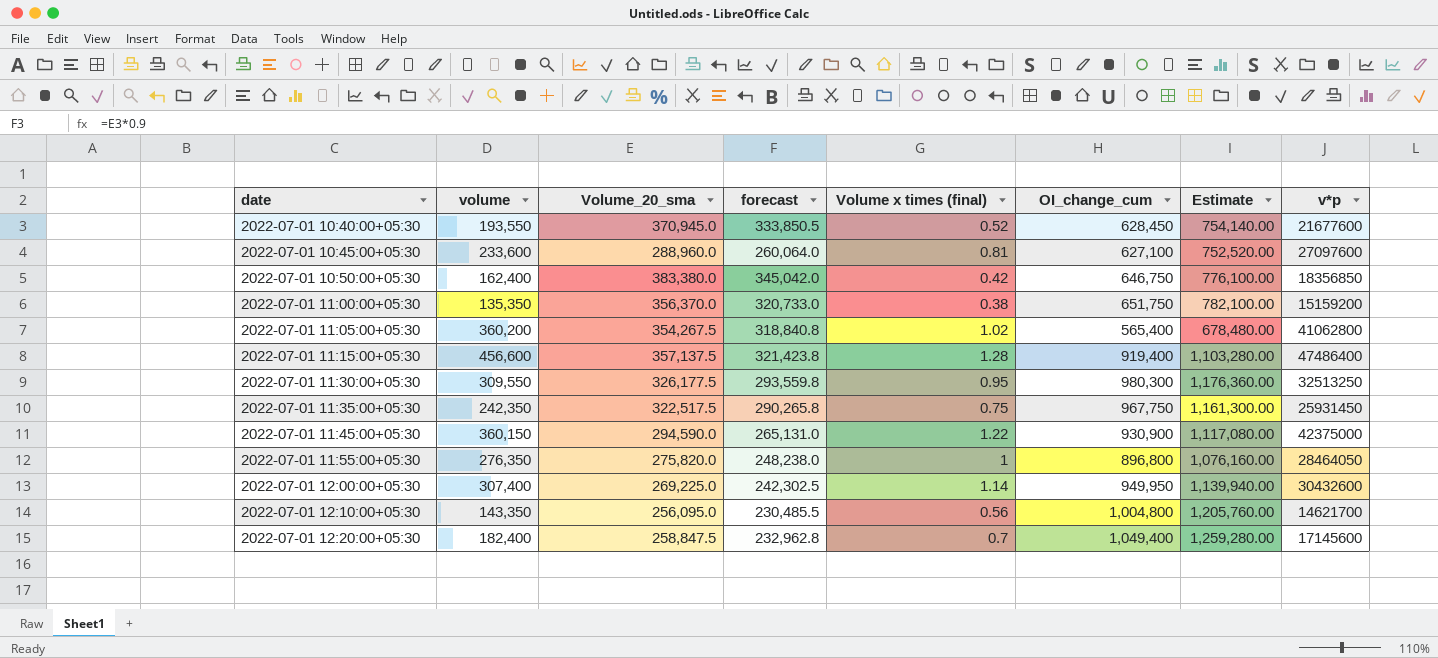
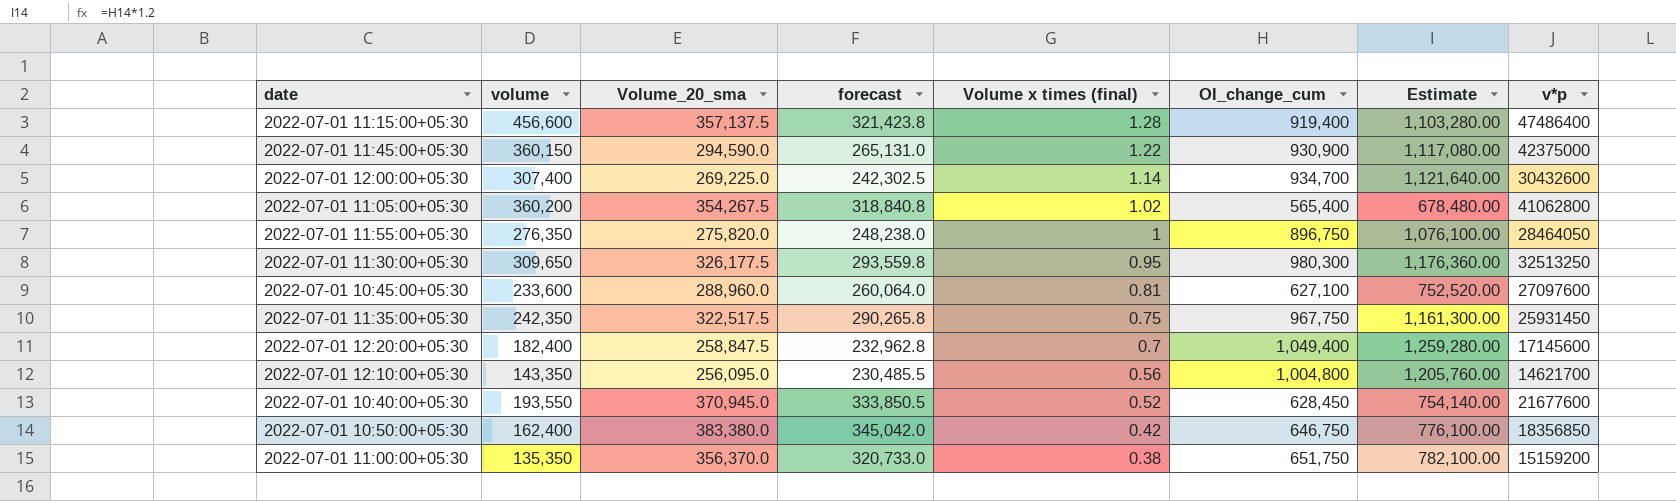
row order: date ascending -> Volume x times (final) descending
2022-07-01 12:00:00+05:30 | OI_change_cum: 949,950 -> 934,700
2022-07-01 12:00:00+05:30 | Estimate: 1,139,940.00 -> 1,121,640.00
2022-07-01 11:55:00+05:30 | OI_change_cum: 896,800 -> 896,750
2022-07-01 11:55:00+05:30 | Estimate: 1,076,160.00 -> 1,076,100.00
2022-07-01 11:30:00+05:30 | volume: 309,550 -> 309,650

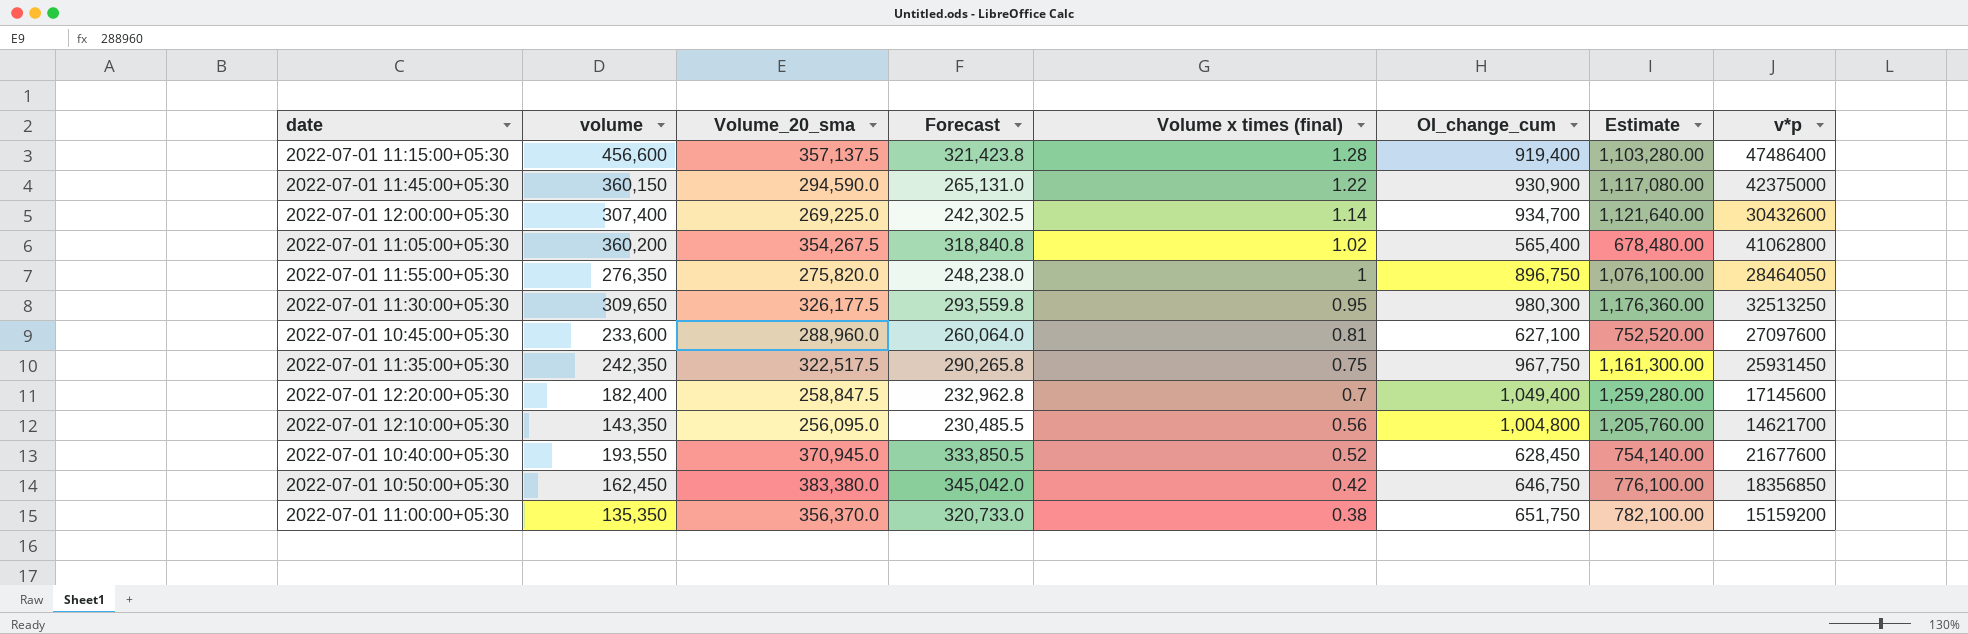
column name: forecast -> Forecast
2022-07-01 10:50:00+05:30 | volume: 162,400 -> 162,450

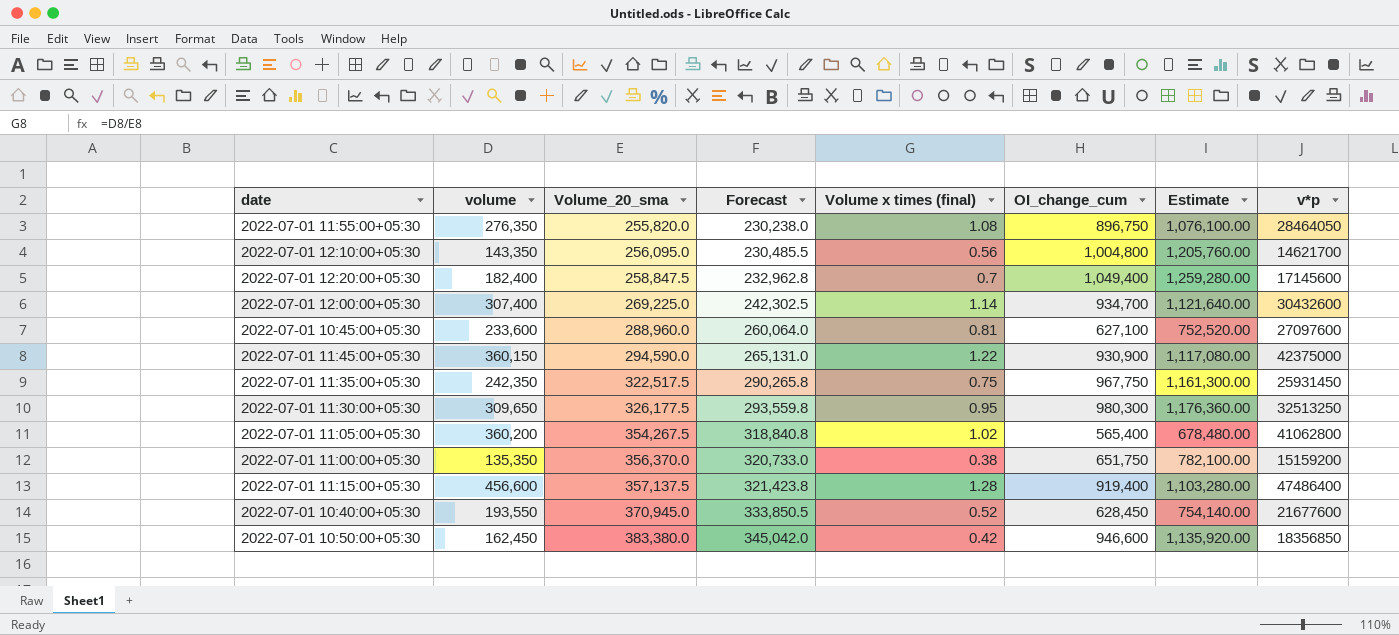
row order: Volume x times (final) descending -> Volume_20_sma ascending
2022-07-01 11:55:00+05:30 | Volume_20_sma: 275,820.0 -> 255,820.0
2022-07-01 11:55:00+05:30 | Forecast: 248,238.0 -> 230,238.0
2022-07-01 11:55:00+05:30 | Volume x times (final): 1 -> 1.08
2022-07-01 10:50:00+05:30 | OI_change_cum: 646,750 -> 946,600
2022-07-01 10:50:00+05:30 | Estimate: 776,100.00 -> 1,135,920.00

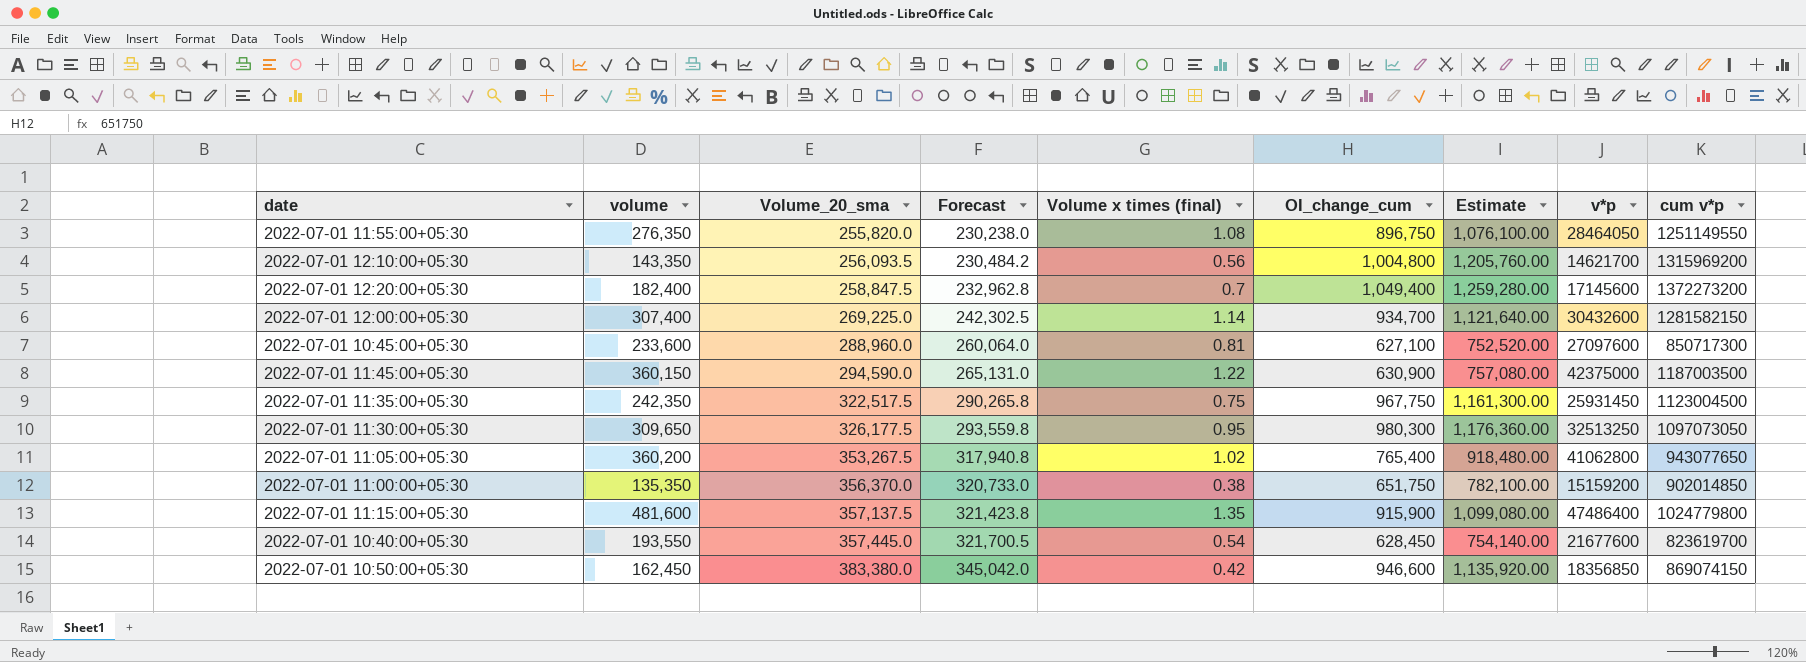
column cum v*p | position: none -> 9
2022-07-01 12:10:00+05:30 | Volume_20_sma: 256,095.0 -> 256,093.5
2022-07-01 12:10:00+05:30 | Forecast: 230,485.5 -> 230,484.2
2022-07-01 11:45:00+05:30 | OI_change_cum: 930,900 -> 630,900
2022-07-01 11:45:00+05:30 | Estimate: 1,117,080.00 -> 757,080.00
2022-07-01 11:05:00+05:30 | Volume_20_sma: 354,267.5 -> 353,267.5
2022-07-01 11:05:00+05:30 | Forecast: 318,840.8 -> 317,940.8
2022-07-01 11:05:00+05:30 | OI_change_cum: 565,400 -> 765,400
2022-07-01 11:05:00+05:30 | Estimate: 678,480.00 -> 918,480.00
2022-07-01 11:15:00+05:30 | volume: 456,600 -> 481,600
2022-07-01 11:15:00+05:30 | Volume x times (final): 1.28 -> 1.35
2022-07-01 11:15:00+05:30 | OI_change_cum: 919,400 -> 915,900
2022-07-01 11:15:00+05:30 | Estimate: 1,103,280.00 -> 1,099,080.00
2022-07-01 10:40:00+05:30 | Volume_20_sma: 370,945.0 -> 357,445.0
2022-07-01 10:40:00+05:30 | Forecast: 333,850.5 -> 321,700.5
2022-07-01 10:40:00+05:30 | Volume x times (final): 0.52 -> 0.54

